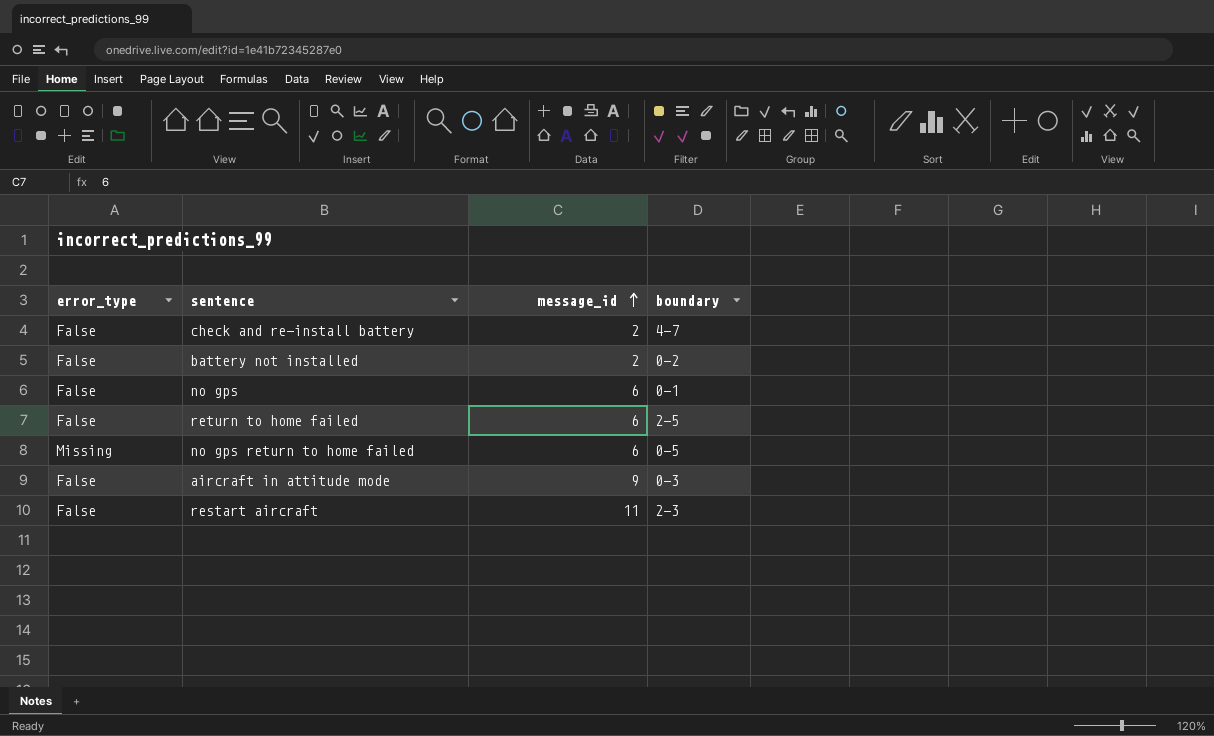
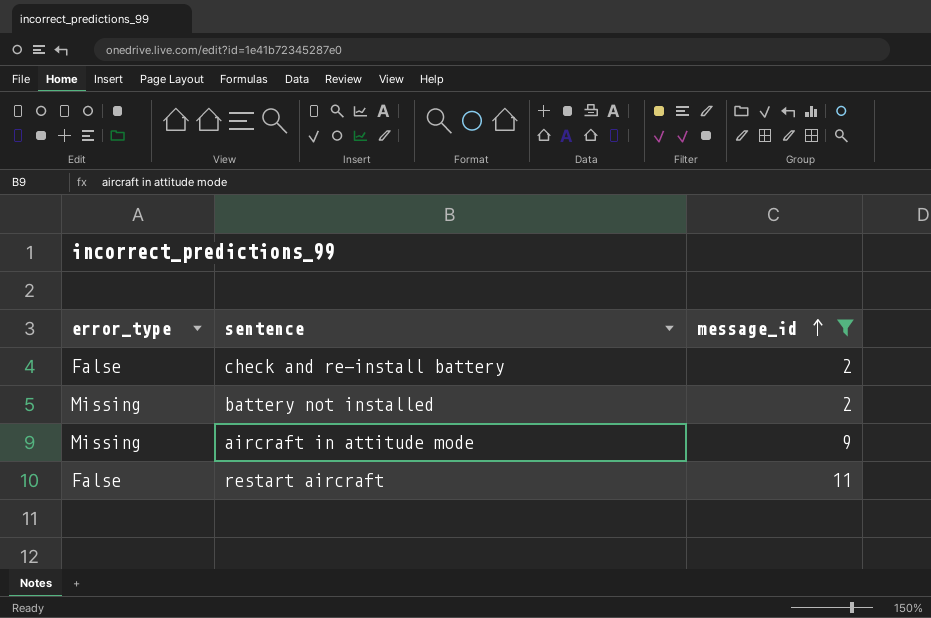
filter: none -> message_id != 6
column boundary | position: 4 -> none
battery not installed | error_type: False -> Missing
aircraft in attitude mode | error_type: False -> Missing

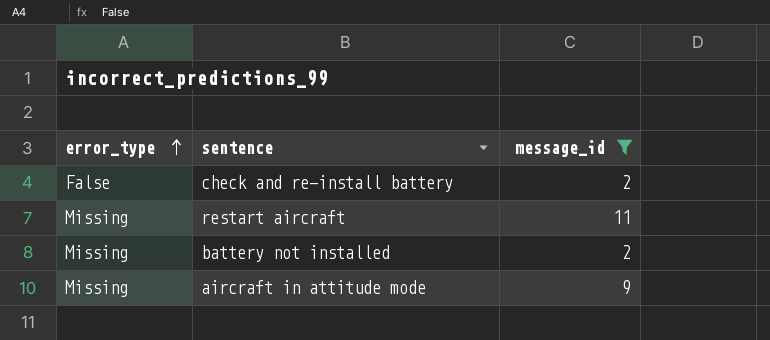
row order: message_id ascending -> error_type ascending
restart aircraft | error_type: False -> Missing

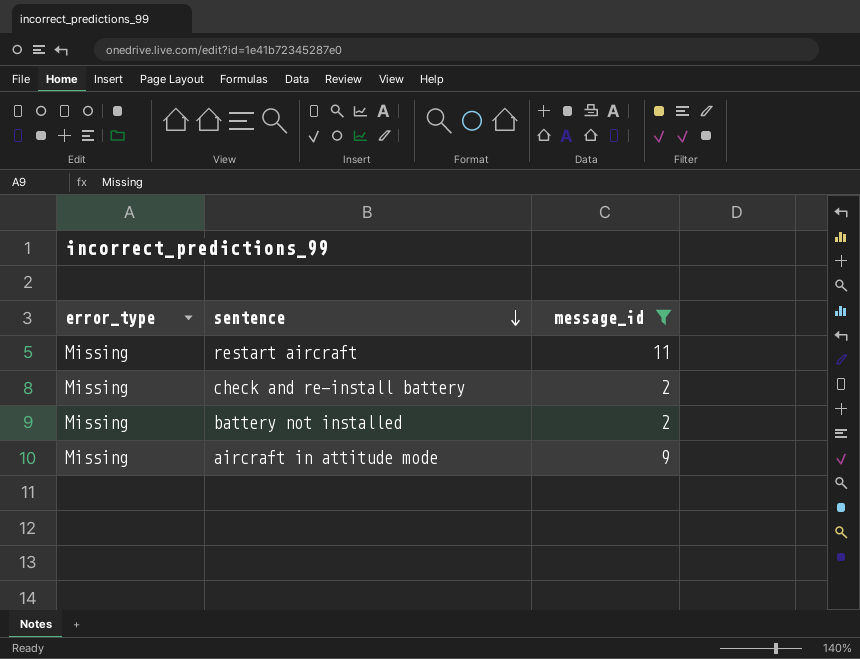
row order: error_type ascending -> sentence descending
check and re-install battery | error_type: False -> Missing

